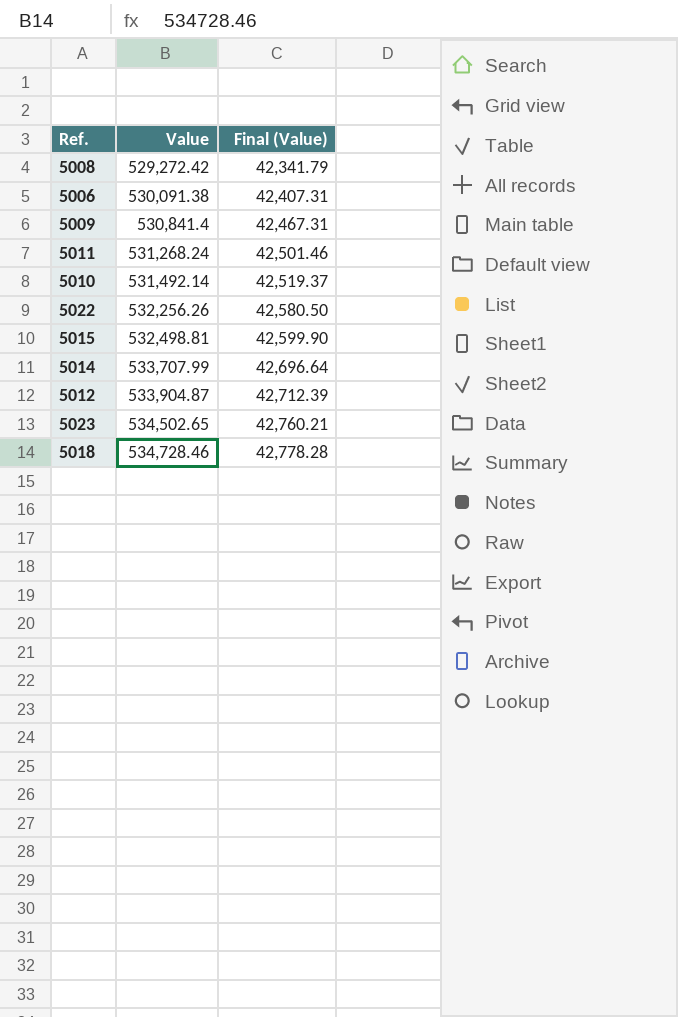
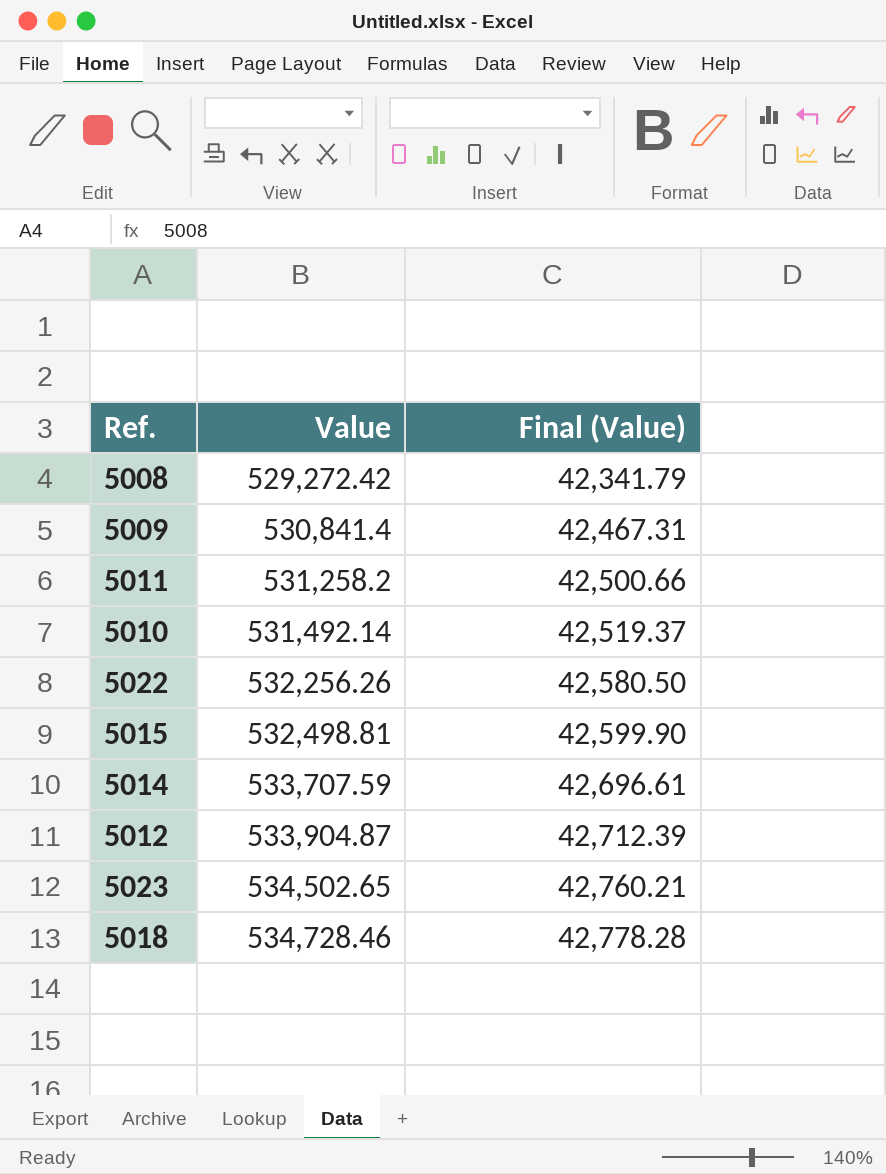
row 5006: 530,091.38 | 42,407.31 -> none
5011 | Value: 531,268.24 -> 531,258.2
5011 | Final (Value): 42,501.46 -> 42,500.66
5014 | Value: 533,707.99 -> 533,707.59
5014 | Final (Value): 42,696.64 -> 42,696.61

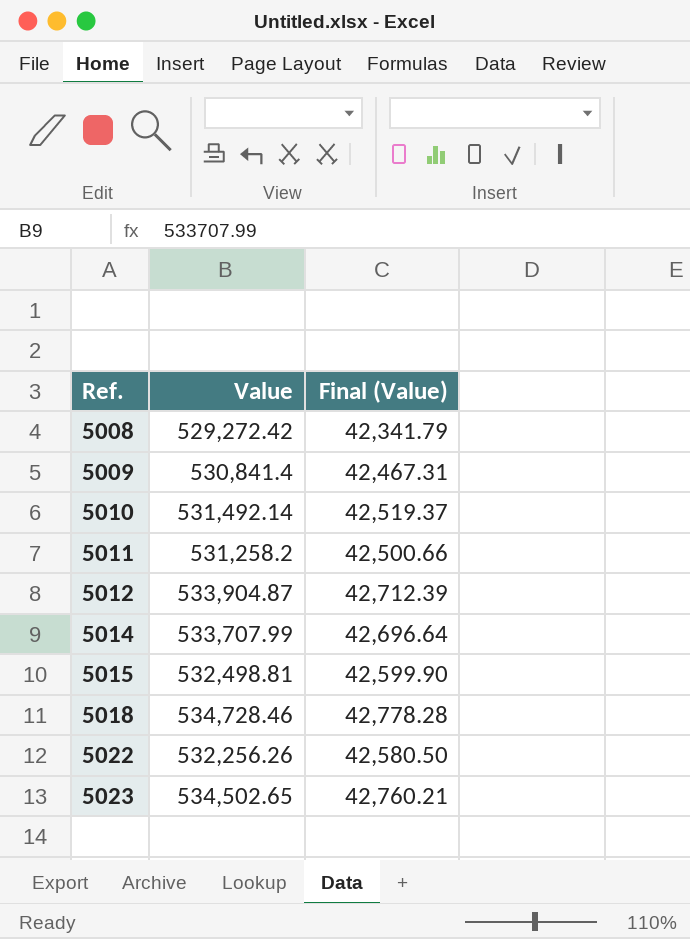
row order: Value ascending -> Ref. ascending
5014 | Value: 533,707.59 -> 533,707.99
5014 | Final (Value): 42,696.61 -> 42,696.64

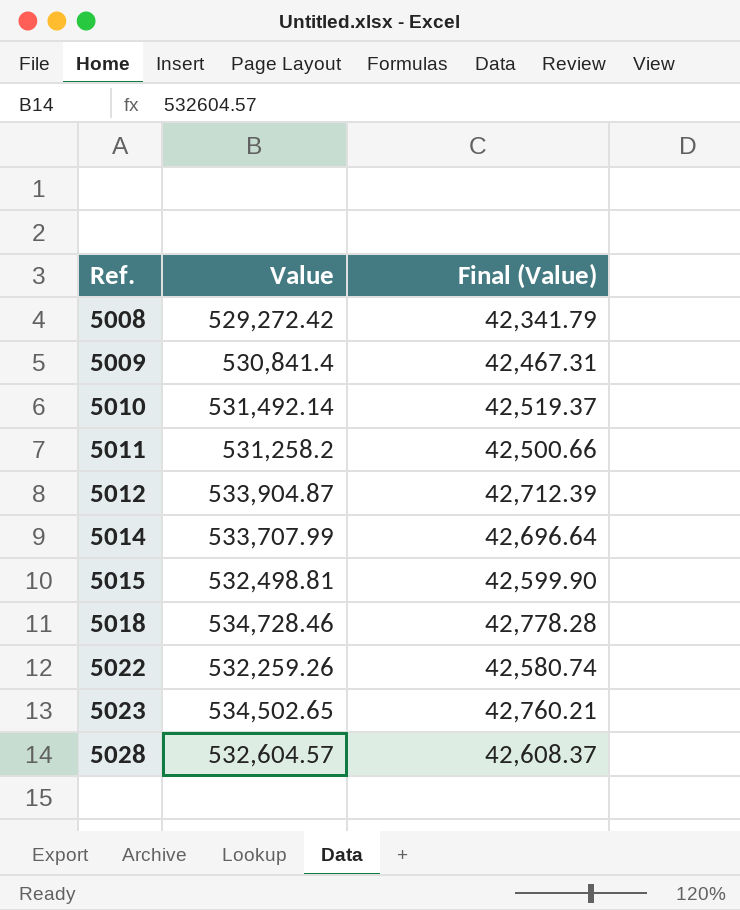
5022 | Value: 532,256.26 -> 532,259.26
5022 | Final (Value): 42,580.50 -> 42,580.74
row 5028: none -> 532,604.57 | 42,608.37

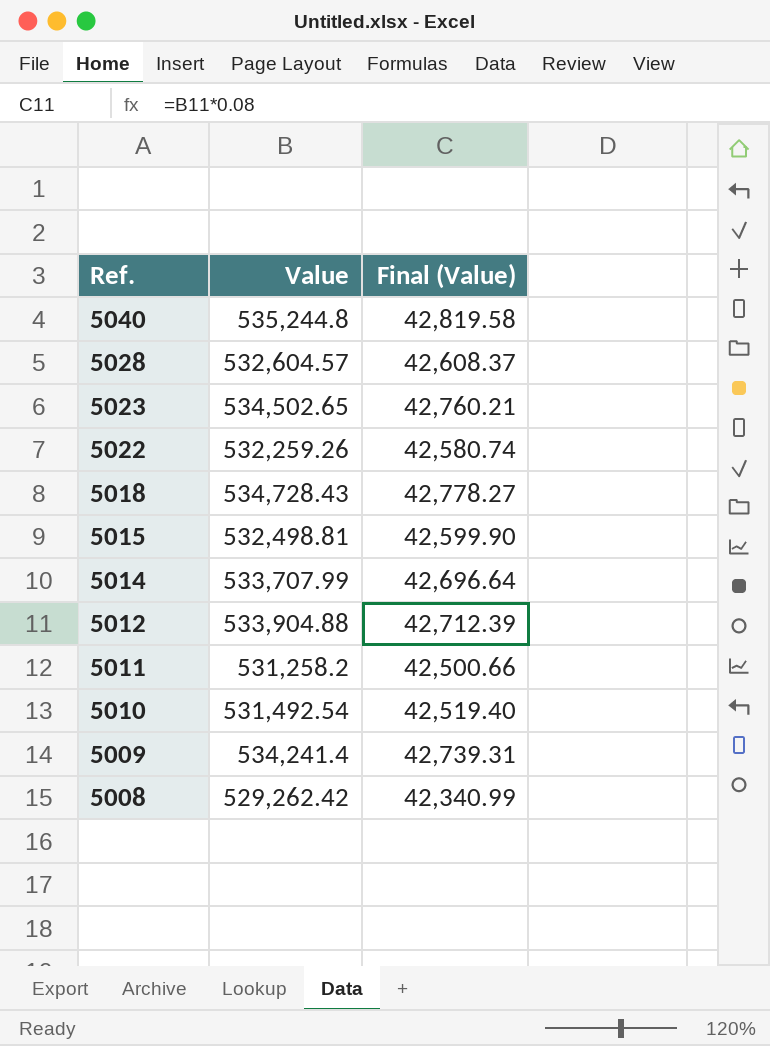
row order: Ref. ascending -> Ref. descending
row 5040: none -> 535,244.8 | 42,819.58
5018 | Value: 534,728.46 -> 534,728.43
5018 | Final (Value): 42,778.28 -> 42,778.27
5012 | Value: 533,904.87 -> 533,904.88
5010 | Value: 531,492.14 -> 531,492.54
5010 | Final (Value): 42,519.37 -> 42,519.40
5009 | Value: 530,841.4 -> 534,241.4
5009 | Final (Value): 42,467.31 -> 42,739.31
5008 | Value: 529,272.42 -> 529,262.42
5008 | Final (Value): 42,341.79 -> 42,340.99

